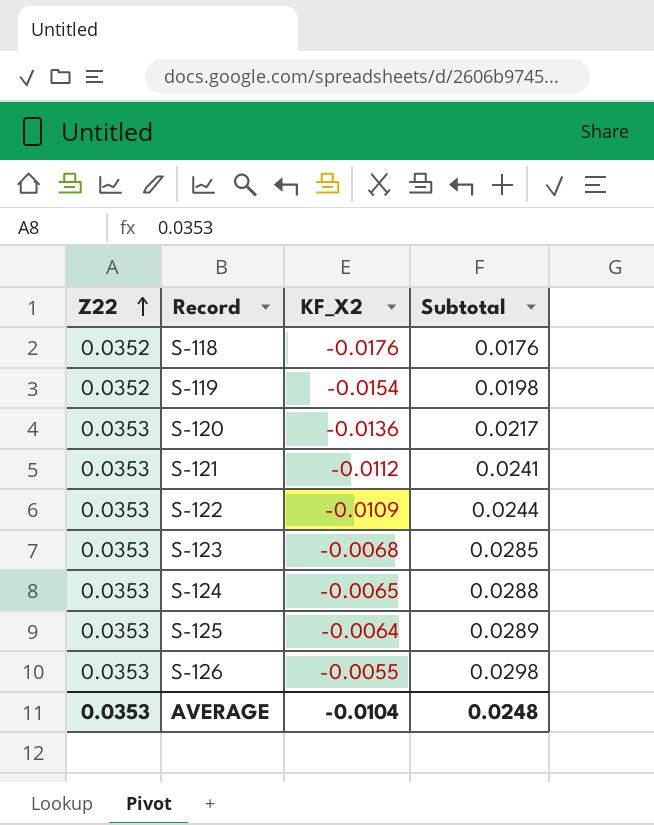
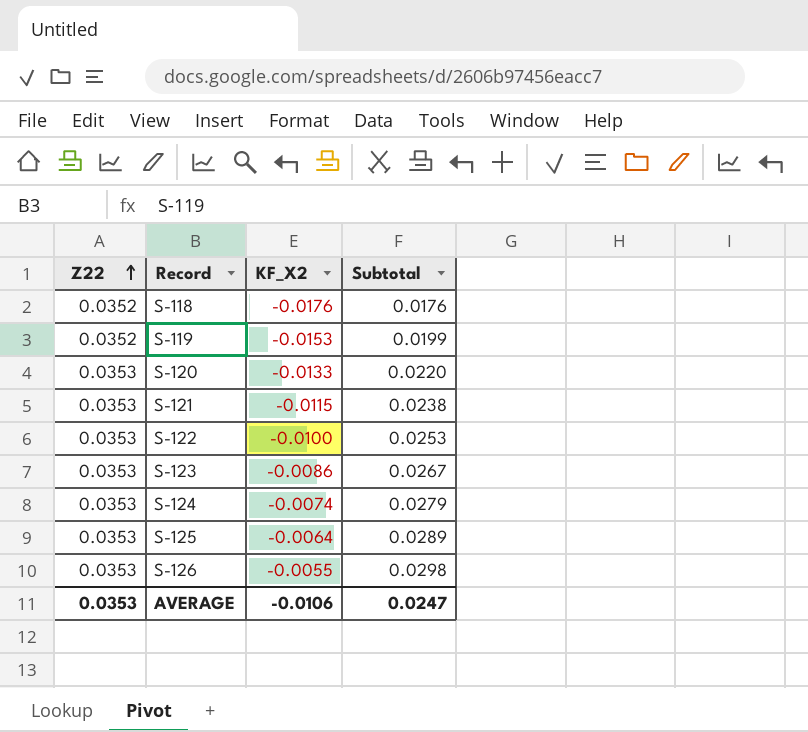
S-119 | KF_X2: -0.0154 -> -0.0153
S-119 | Subtotal: 0.0198 -> 0.0199
S-120 | KF_X2: -0.0136 -> -0.0133
S-120 | Subtotal: 0.0217 -> 0.0220
S-121 | KF_X2: -0.0112 -> -0.0115
S-121 | Subtotal: 0.0241 -> 0.0238
S-122 | KF_X2: -0.0109 -> -0.0100
S-122 | Subtotal: 0.0244 -> 0.0253
S-123 | KF_X2: -0.0068 -> -0.0086
S-123 | Subtotal: 0.0285 -> 0.0267
S-124 | KF_X2: -0.0065 -> -0.0074
S-124 | Subtotal: 0.0288 -> 0.0279
AVERAGE | KF_X2: -0.0104 -> -0.0106
AVERAGE | Subtotal: 0.0248 -> 0.0247

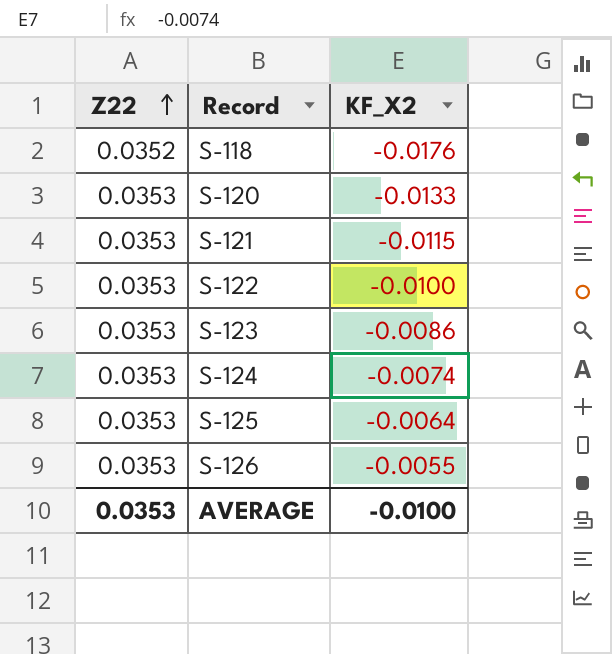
column Subtotal | formula: [Z22] + [KF_X2] -> none
row S-119: 0.0352 | -0.0153 | 0.0199 -> none
AVERAGE | KF_X2: -0.0106 -> -0.0100

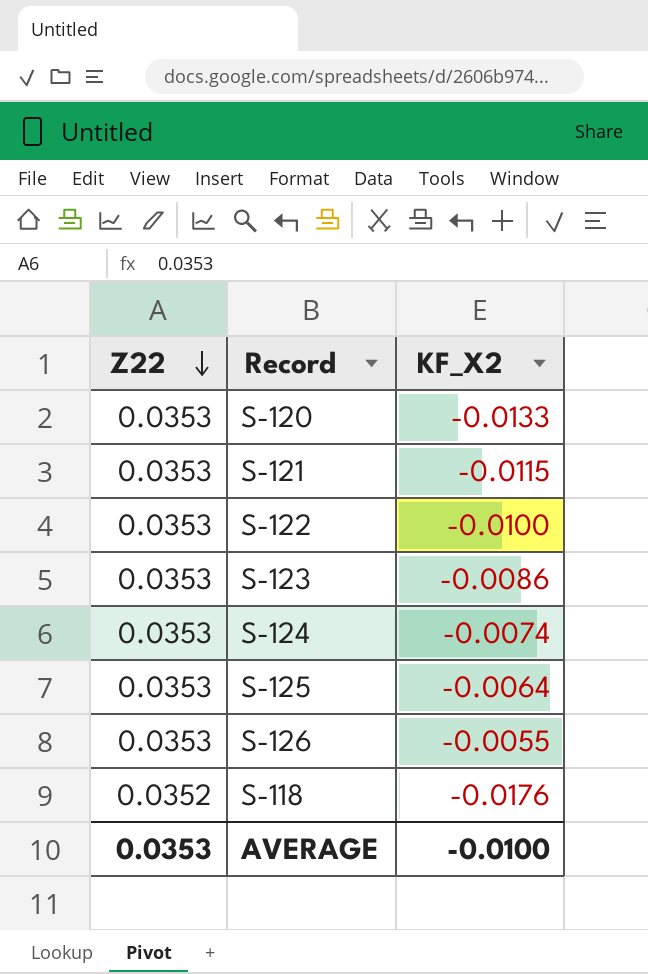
row order: Z22 ascending -> Z22 descending

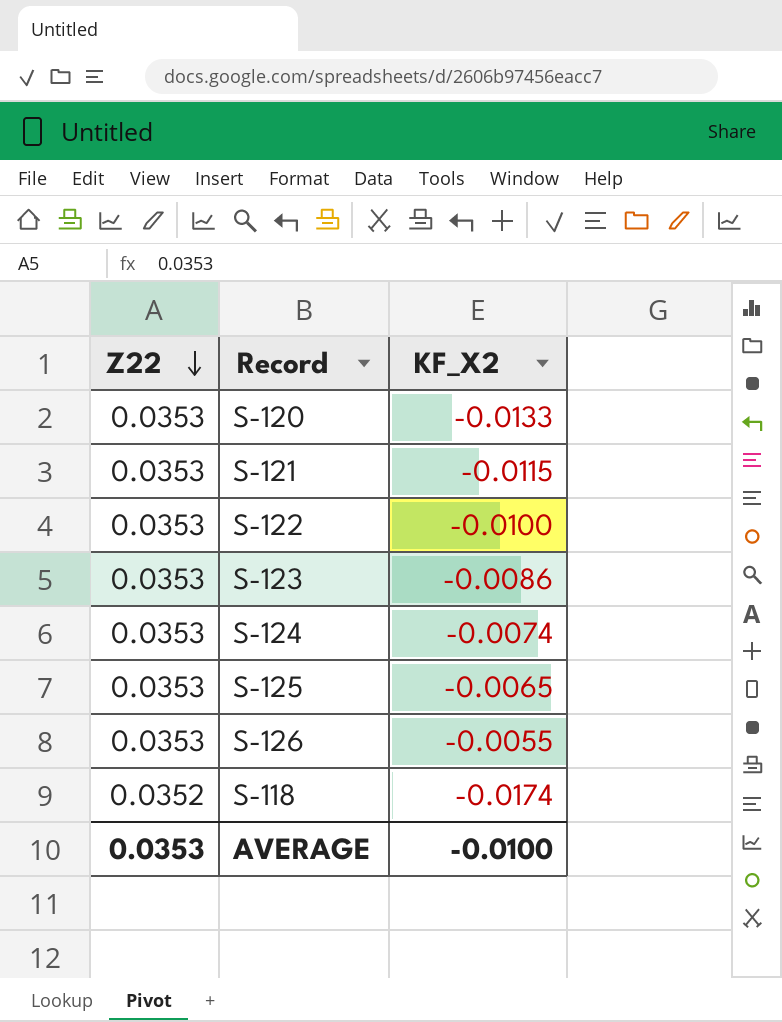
S-125 | KF_X2: -0.0064 -> -0.0065
S-118 | KF_X2: -0.0176 -> -0.0174

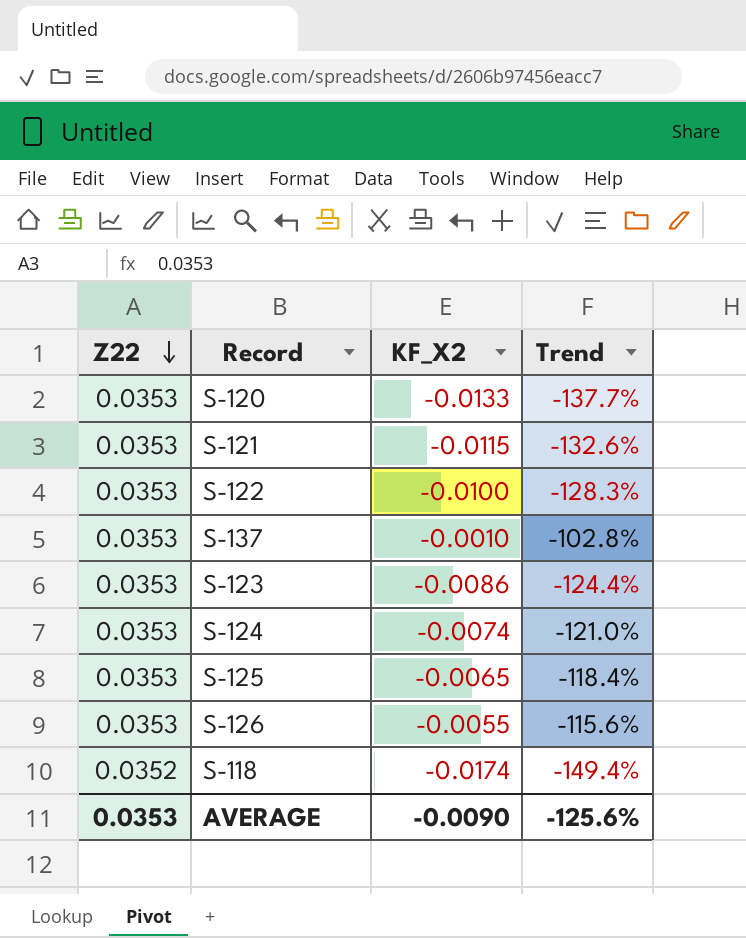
column Trend | formula: none -> ([KF_X2] - [Z22]) / [Z22]
row S-137: none -> 0.0353 | -0.0010 | -102.8%
AVERAGE | KF_X2: -0.0100 -> -0.0090

